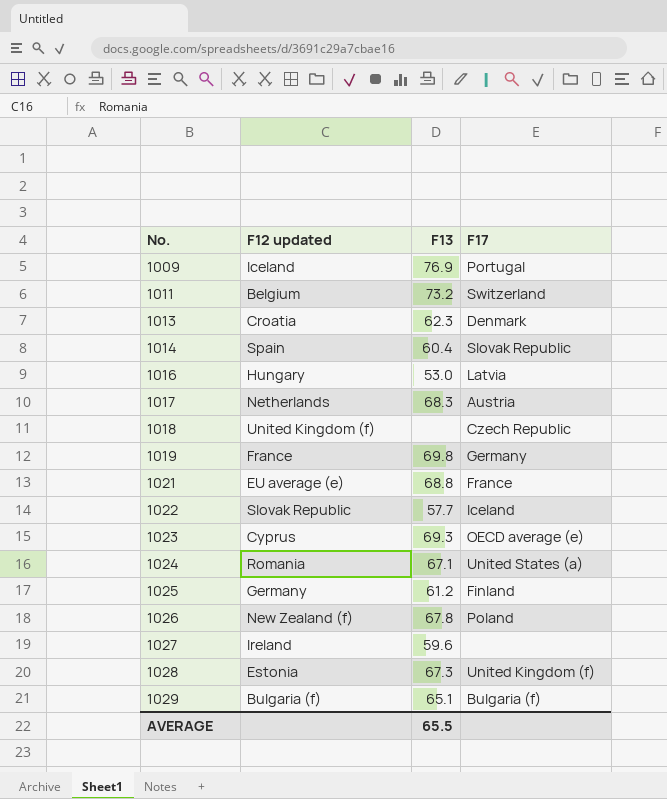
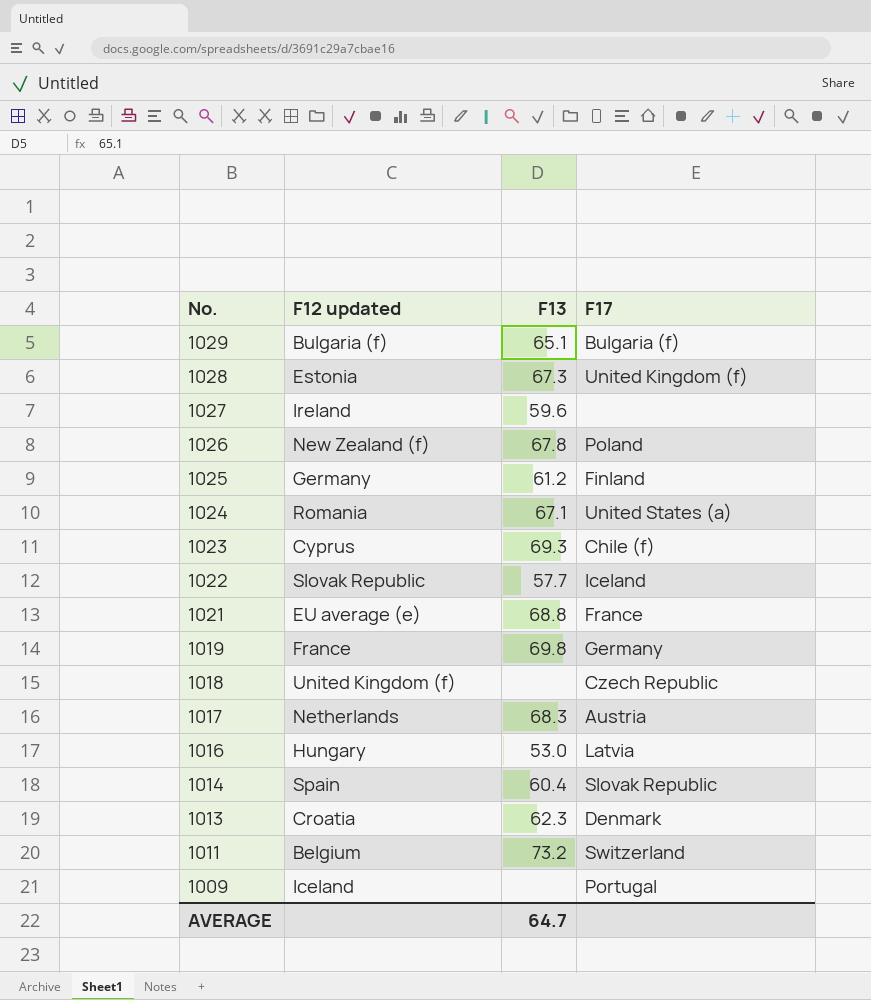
row order: No. ascending -> No. descending
1023 | F17: OECD average (e) -> Chile (f)
1009 | F13: 76.9 -> none
AVERAGE | F13: 65.5 -> 64.7

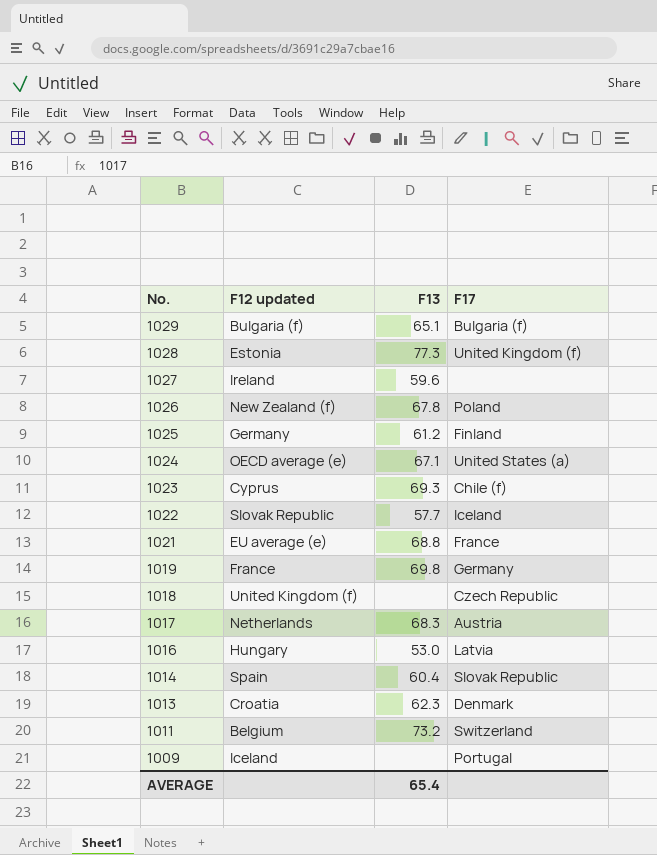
1028 | F13: 67.3 -> 77.3
1024 | F12 updated: Romania -> OECD average (e)
AVERAGE | F13: 64.7 -> 65.4

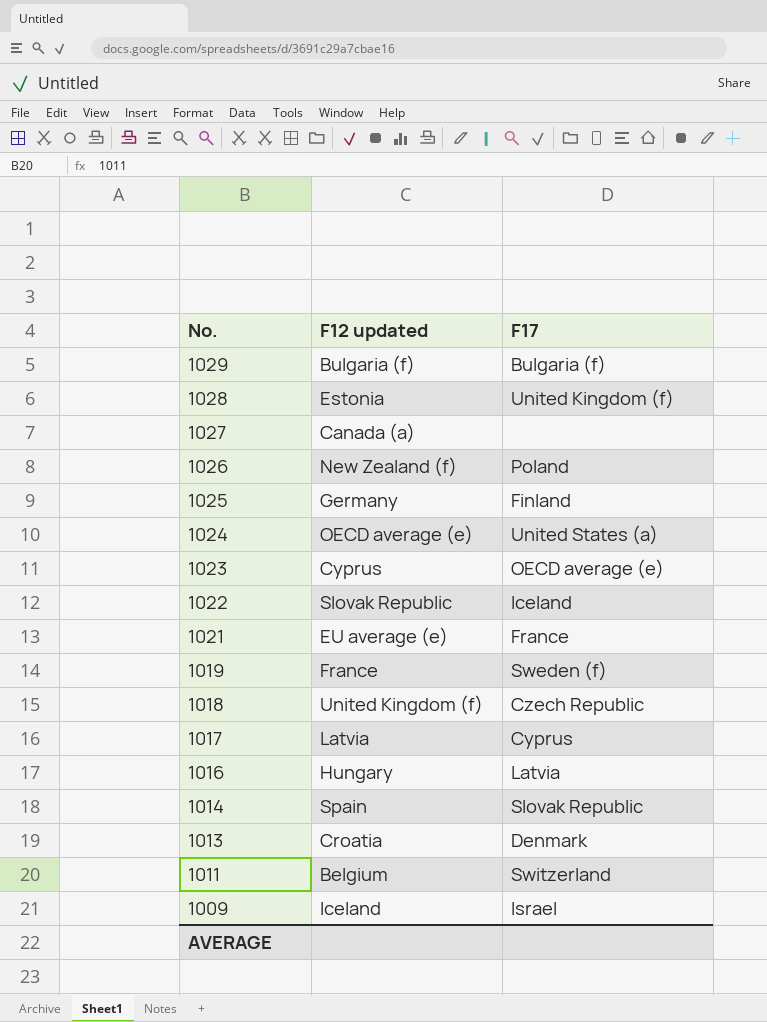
column F13 | position: 3 -> none
1027 | F12 updated: Ireland -> Canada (a)
1023 | F17: Chile (f) -> OECD average (e)
1019 | F17: Germany -> Sweden (f)
1017 | F12 updated: Netherlands -> Latvia
1017 | F17: Austria -> Cyprus
1009 | F17: Portugal -> Israel

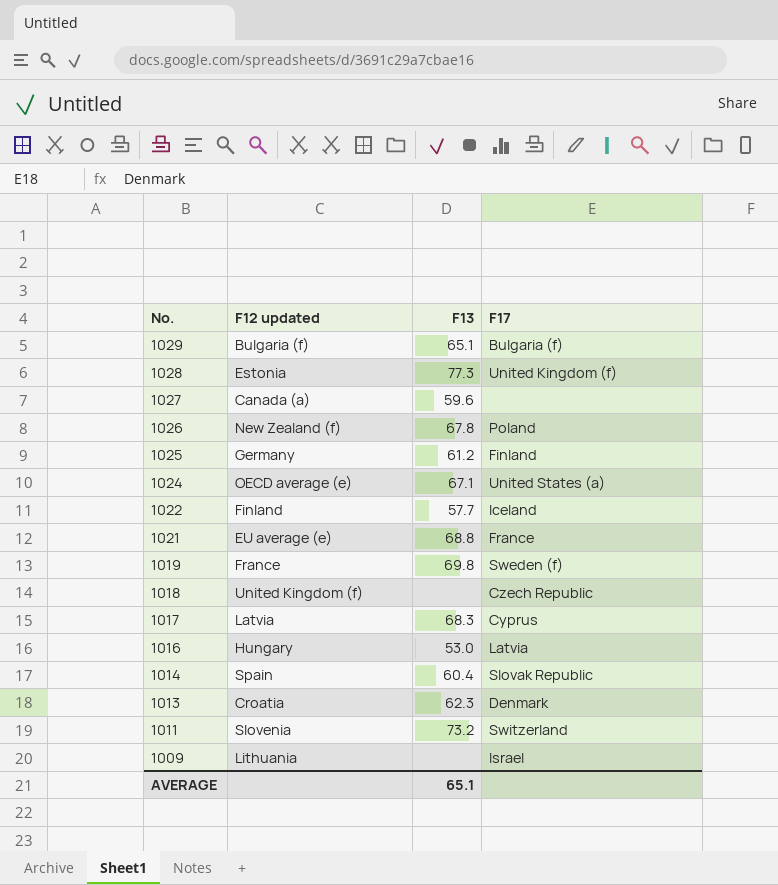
column F13 | position: none -> 3
row 1023: Cyprus | OECD average (e) -> none
1022 | F12 updated: Slovak Republic -> Finland
1011 | F12 updated: Belgium -> Slovenia
1009 | F12 updated: Iceland -> Lithuania

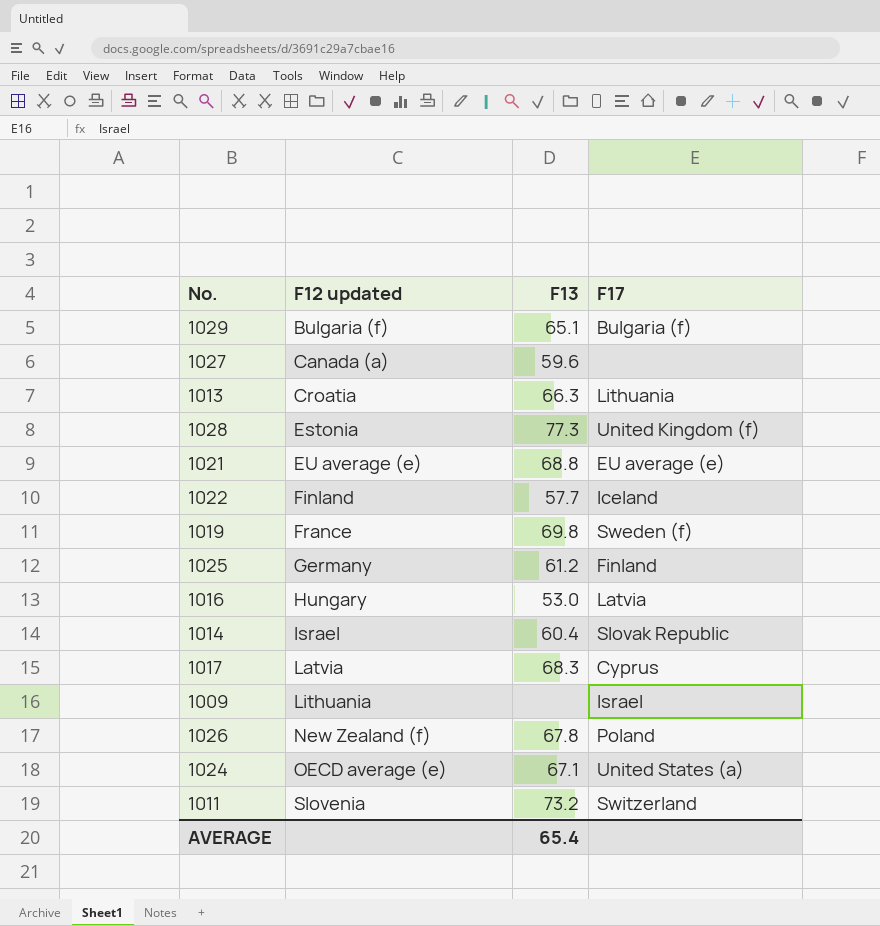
row order: No. descending -> F12 updated ascending
row 1018: United Kingdom (f) | none | Czech Republic -> none
1013 | F13: 62.3 -> 66.3
1013 | F17: Denmark -> Lithuania
1021 | F17: France -> EU average (e)
1014 | F12 updated: Spain -> Israel
AVERAGE | F13: 65.1 -> 65.4

